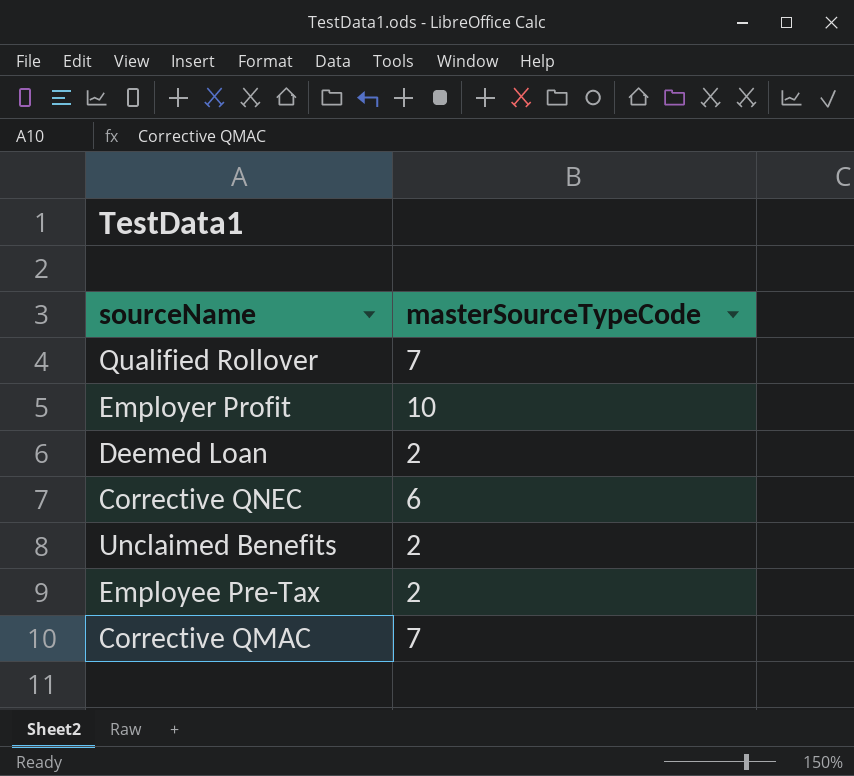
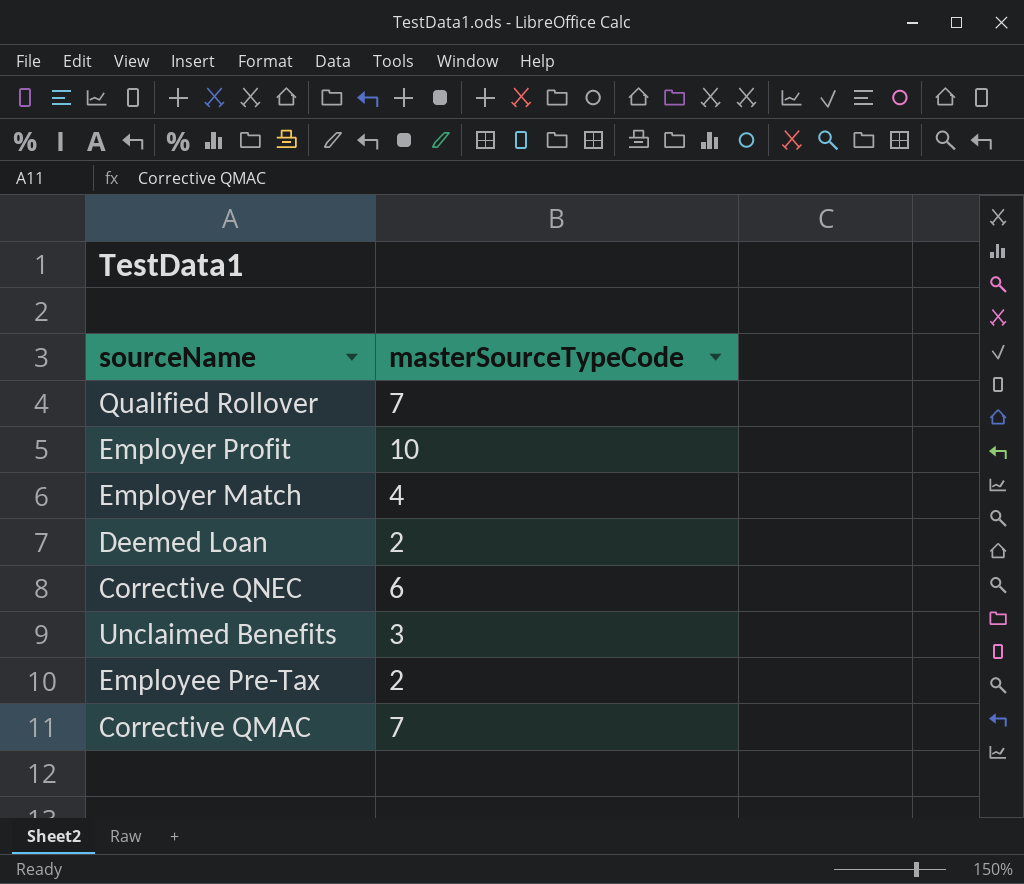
row Employer Match: none -> 4
Unclaimed Benefits | masterSourceTypeCode: 2 -> 3

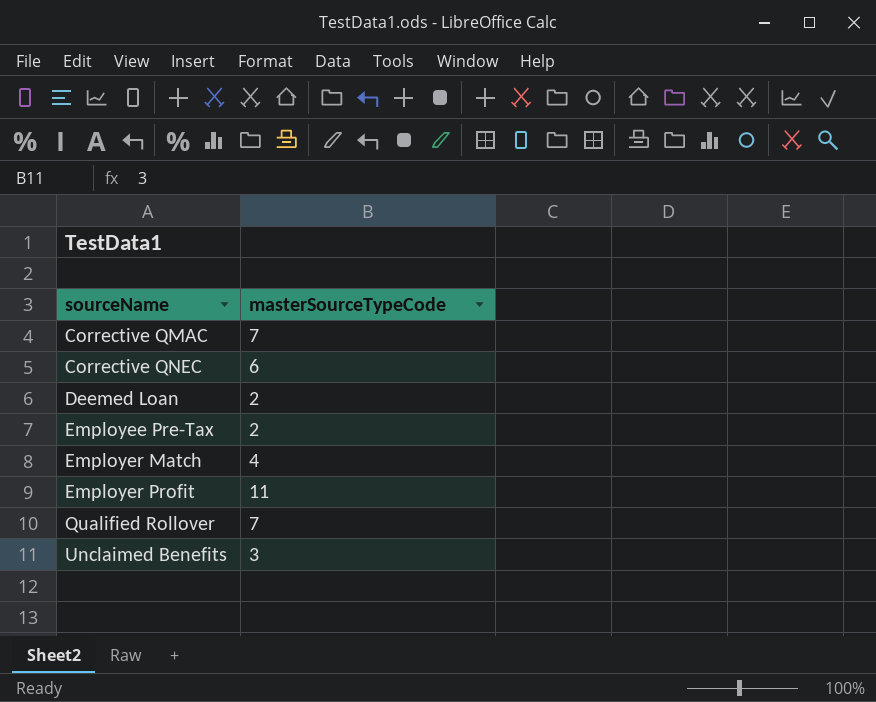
row order: none -> sourceName ascending
Employer Profit | masterSourceTypeCode: 10 -> 11

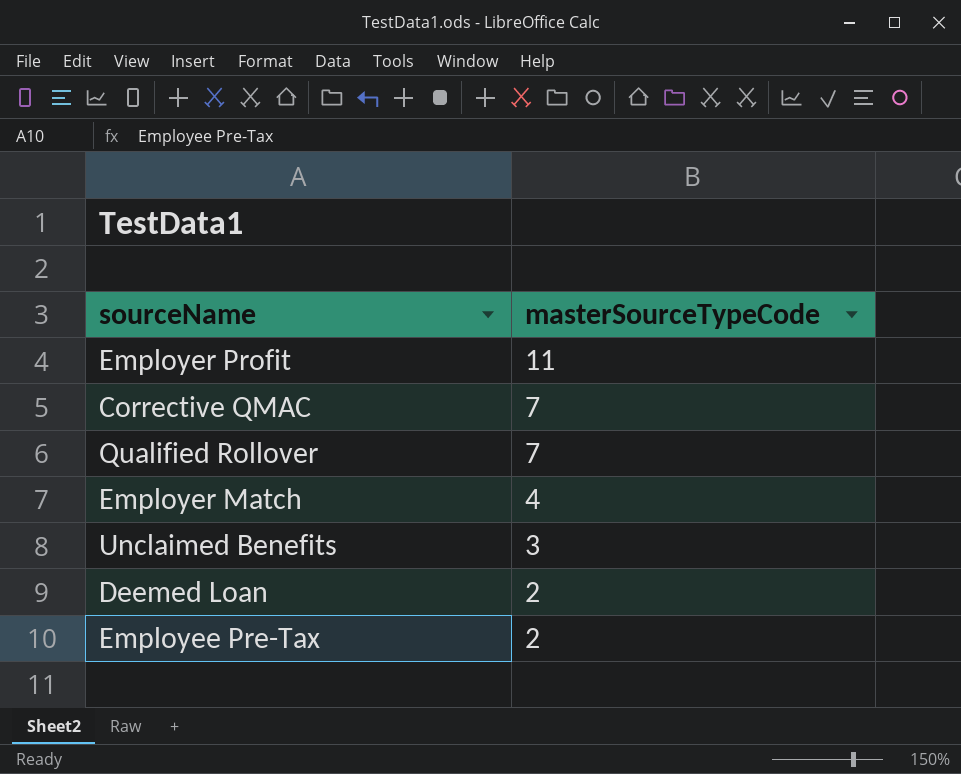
row order: sourceName ascending -> masterSourceTypeCode descending
row Corrective QNEC: 6 -> none

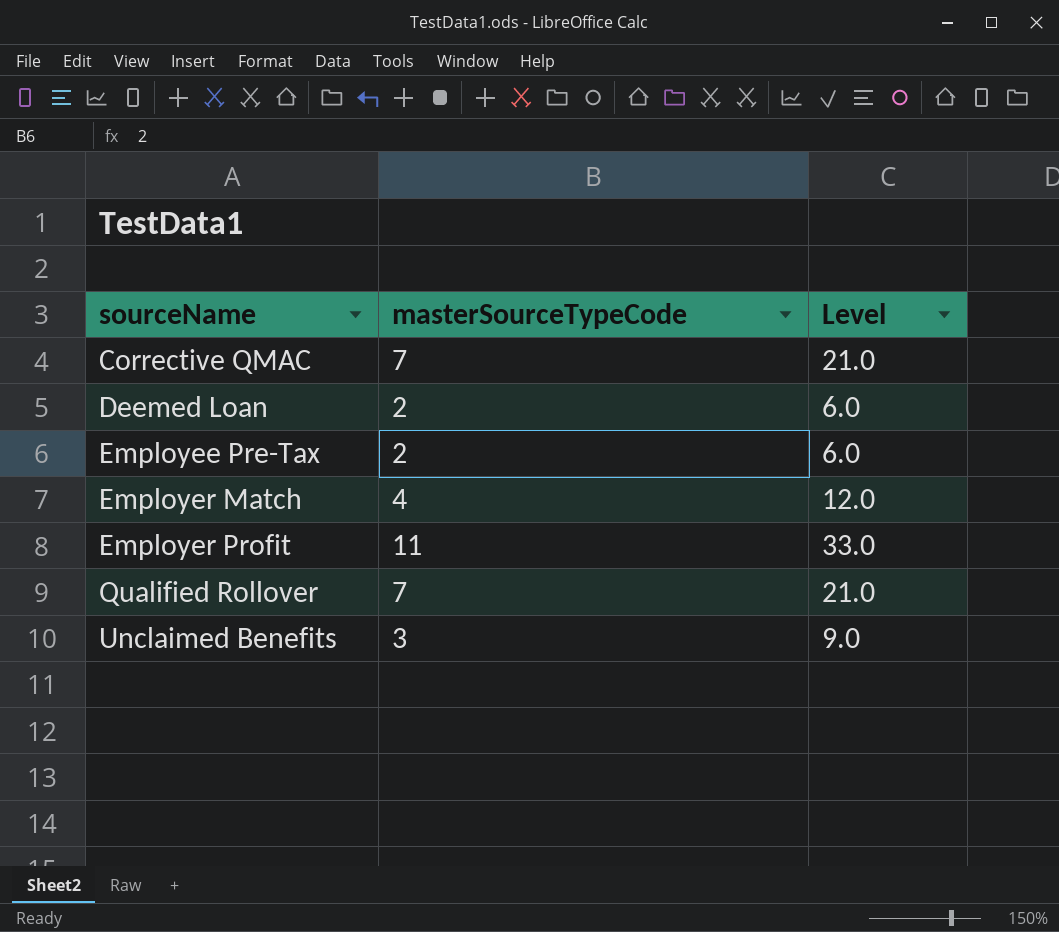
row order: masterSourceTypeCode descending -> sourceName ascending
column Level | formula: none -> [masterSourceTypeCode] * 3

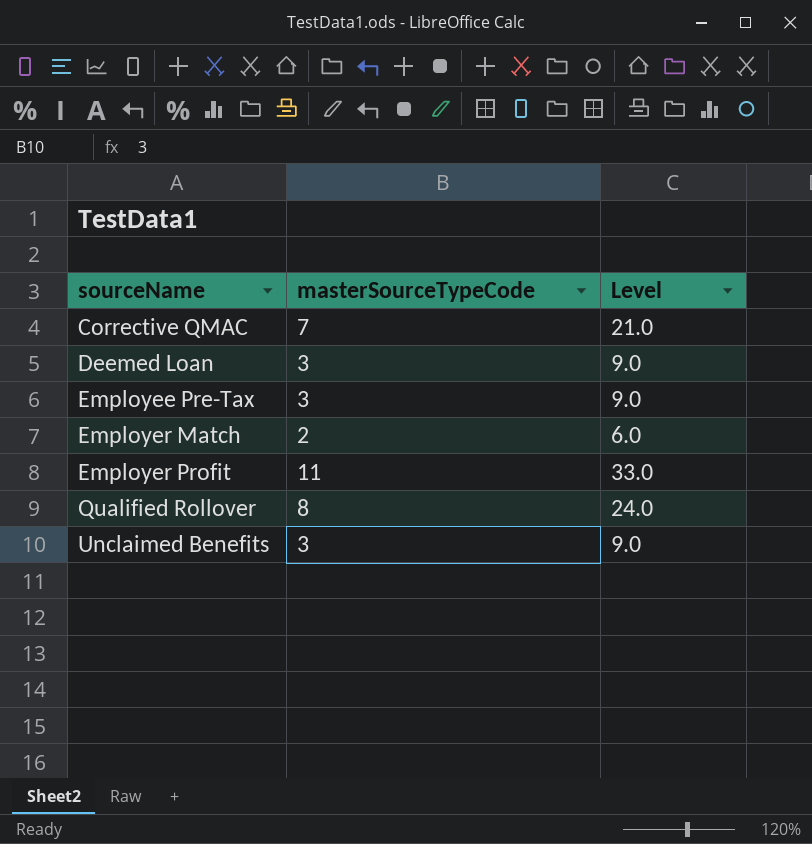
Deemed Loan | masterSourceTypeCode: 2 -> 3
Deemed Loan | Level: 6.0 -> 9.0
Employee Pre-Tax | masterSourceTypeCode: 2 -> 3
Employee Pre-Tax | Level: 6.0 -> 9.0
Employer Match | masterSourceTypeCode: 4 -> 2
Employer Match | Level: 12.0 -> 6.0
Qualified Rollover | masterSourceTypeCode: 7 -> 8
Qualified Rollover | Level: 21.0 -> 24.0

